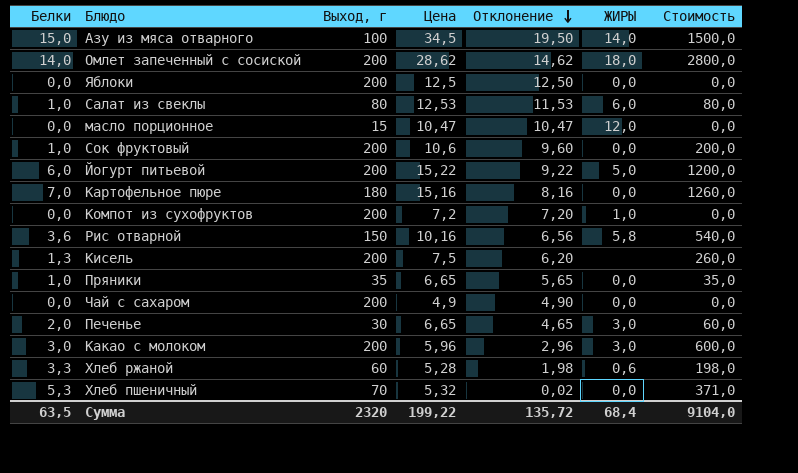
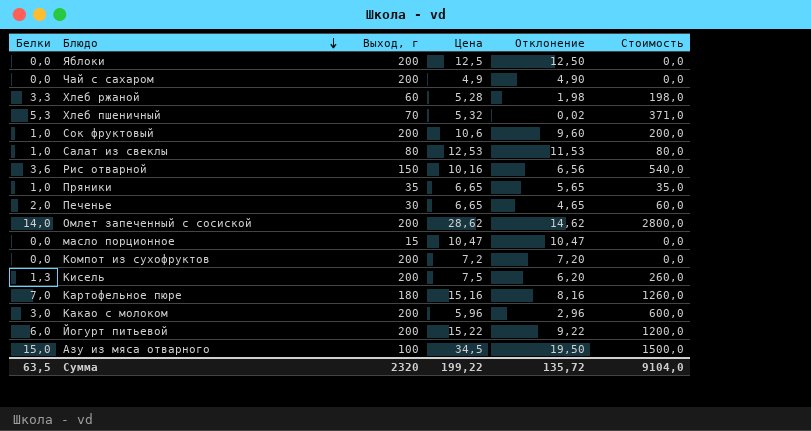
row order: Отклонение descending -> Блюдо descending
column ЖИРЫ | position: 6 -> none

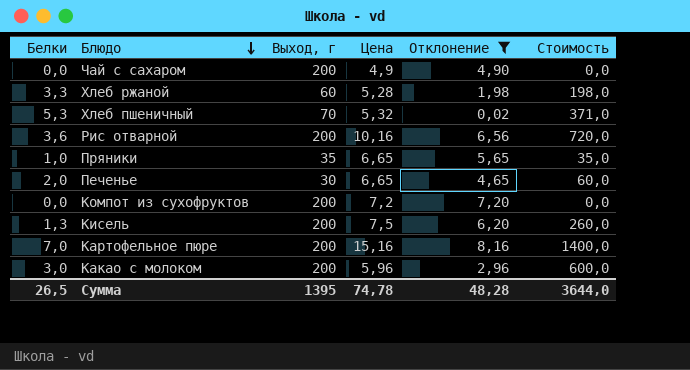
filter: none -> Отклонение <= 8,16
Рис отварной | Выход, г: 150 -> 200
Рис отварной | Стоимость: 540,0 -> 720,0
Картофельное пюре | Выход, г: 180 -> 200
Картофельное пюре | Стоимость: 1260,0 -> 1400,0
Сумма | Белки: 63,5 -> 26,5
Сумма | Выход, г: 2320 -> 1395
Сумма | Цена: 199,22 -> 74,78
Сумма | Отклонение: 135,72 -> 48,28
Сумма | Стоимость: 9104,0 -> 3644,0

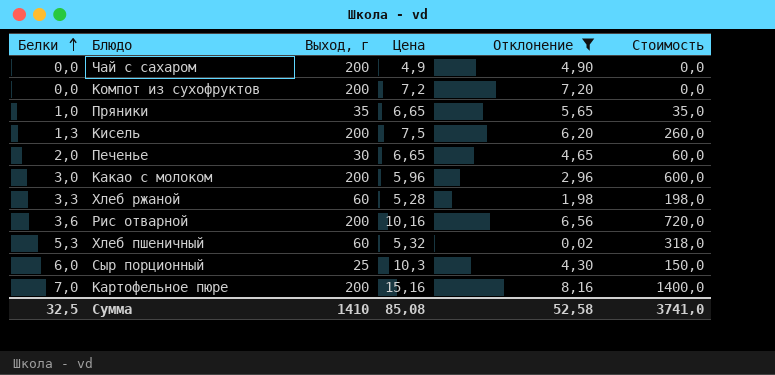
row order: Блюдо descending -> Белки ascending
Хлеб пшеничный | Выход, г: 70 -> 60
Хлеб пшеничный | Стоимость: 371,0 -> 318,0
row Сыр порционный: none -> 6,0 | 25 | 10,3 | 4,30 | 150,0
Сумма | Белки: 26,5 -> 32,5
Сумма | Выход, г: 1395 -> 1410
Сумма | Цена: 74,78 -> 85,08
Сумма | Отклонение: 48,28 -> 52,58
Сумма | Стоимость: 3644,0 -> 3741,0

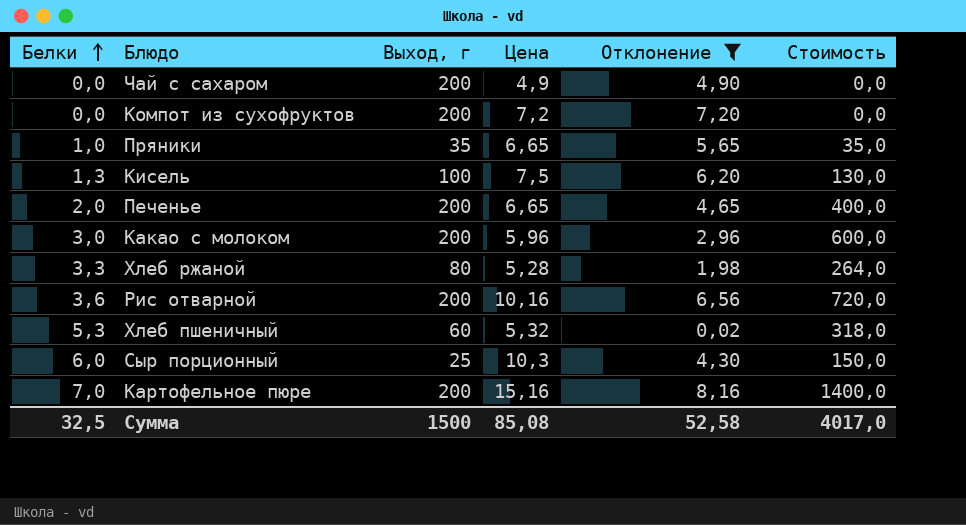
Кисель | Выход, г: 200 -> 100
Кисель | Стоимость: 260,0 -> 130,0
Печенье | Выход, г: 30 -> 200
Печенье | Стоимость: 60,0 -> 400,0
Хлеб ржаной | Выход, г: 60 -> 80
Хлеб ржаной | Стоимость: 198,0 -> 264,0
Сумма | Выход, г: 1410 -> 1500
Сумма | Стоимость: 3741,0 -> 4017,0

